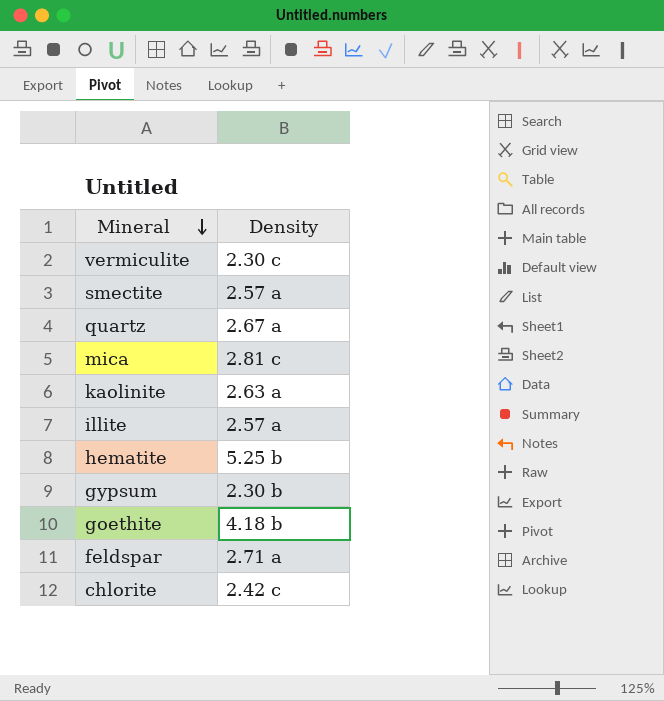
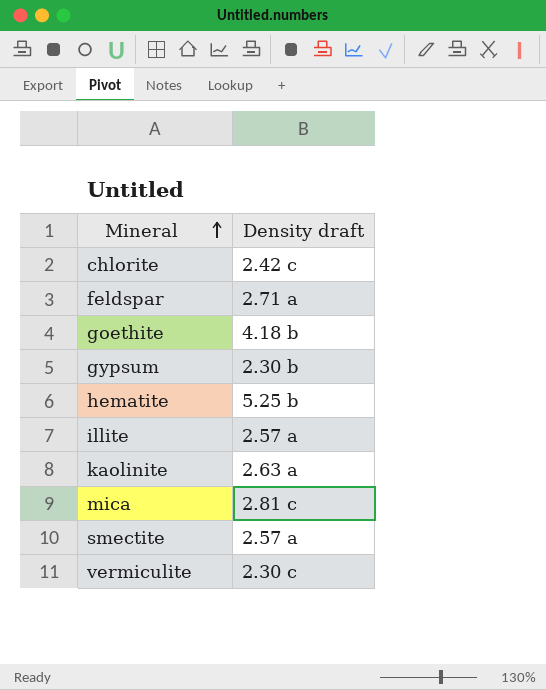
row order: Mineral descending -> Mineral ascending
column name: Density -> Density draft
row quartz: 2.67 a -> none

